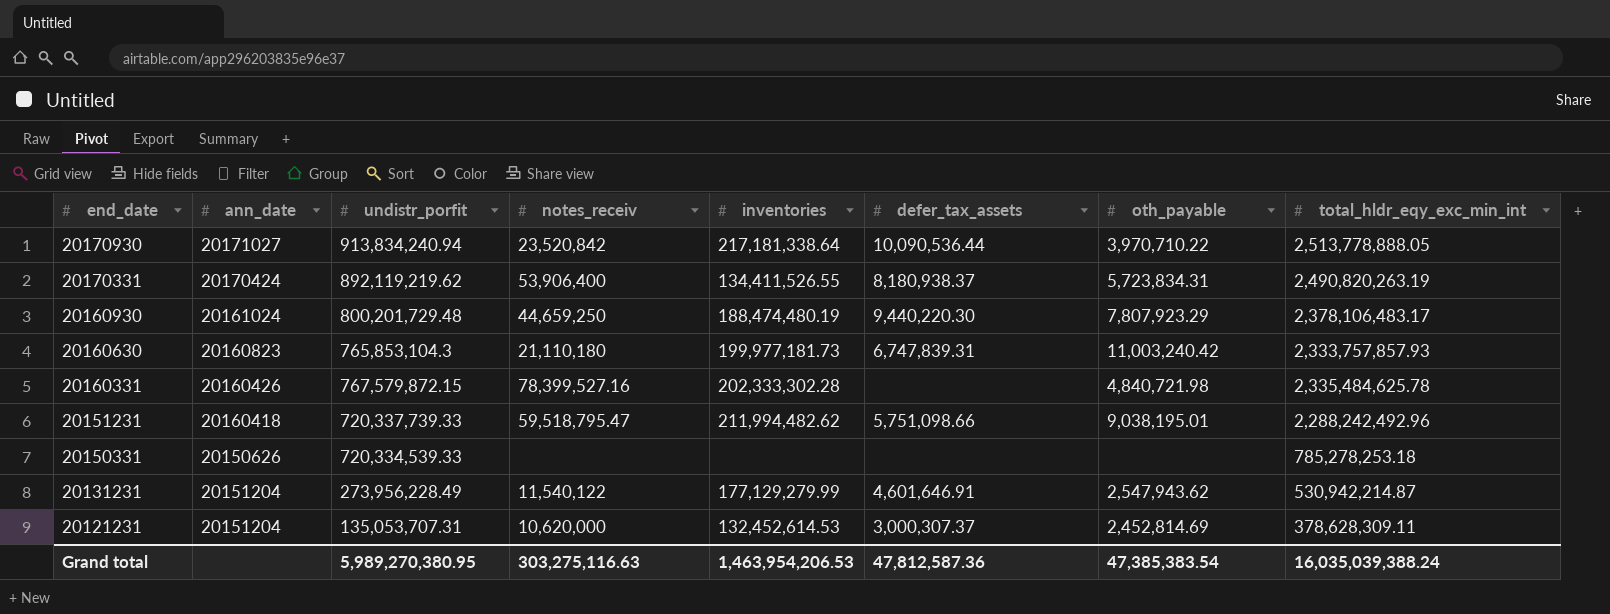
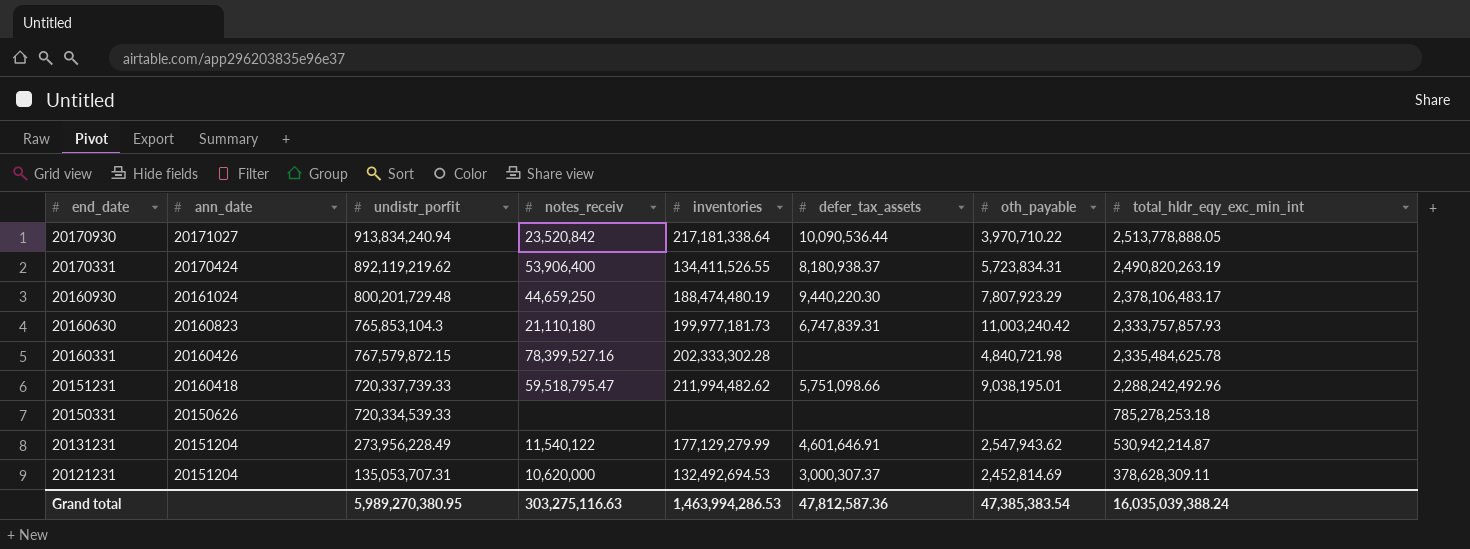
20121231 | inventories: 132,452,614.53 -> 132,492,694.53
Grand total | inventories: 1,463,954,206.53 -> 1,463,994,286.53

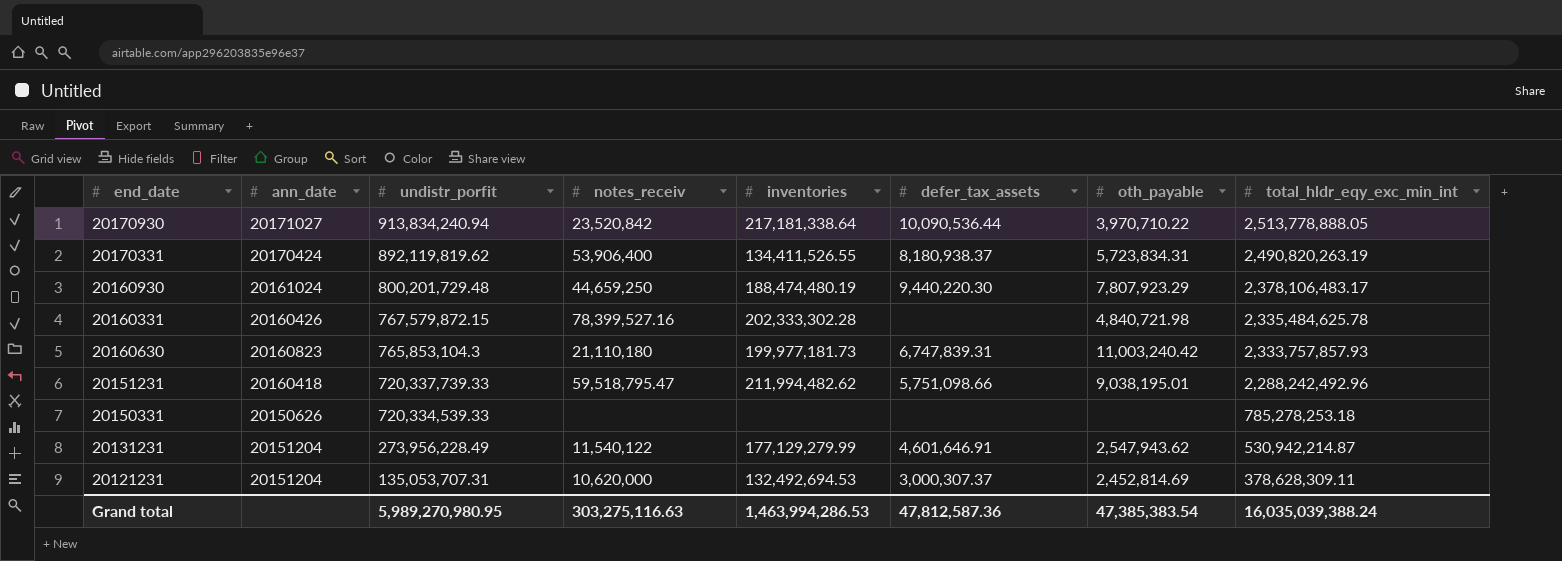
row order: end_date descending -> undistr_porfit descending
20170331 | undistr_porfit: 892,119,219.62 -> 892,119,819.62
Grand total | undistr_porfit: 5,989,270,380.95 -> 5,989,270,980.95

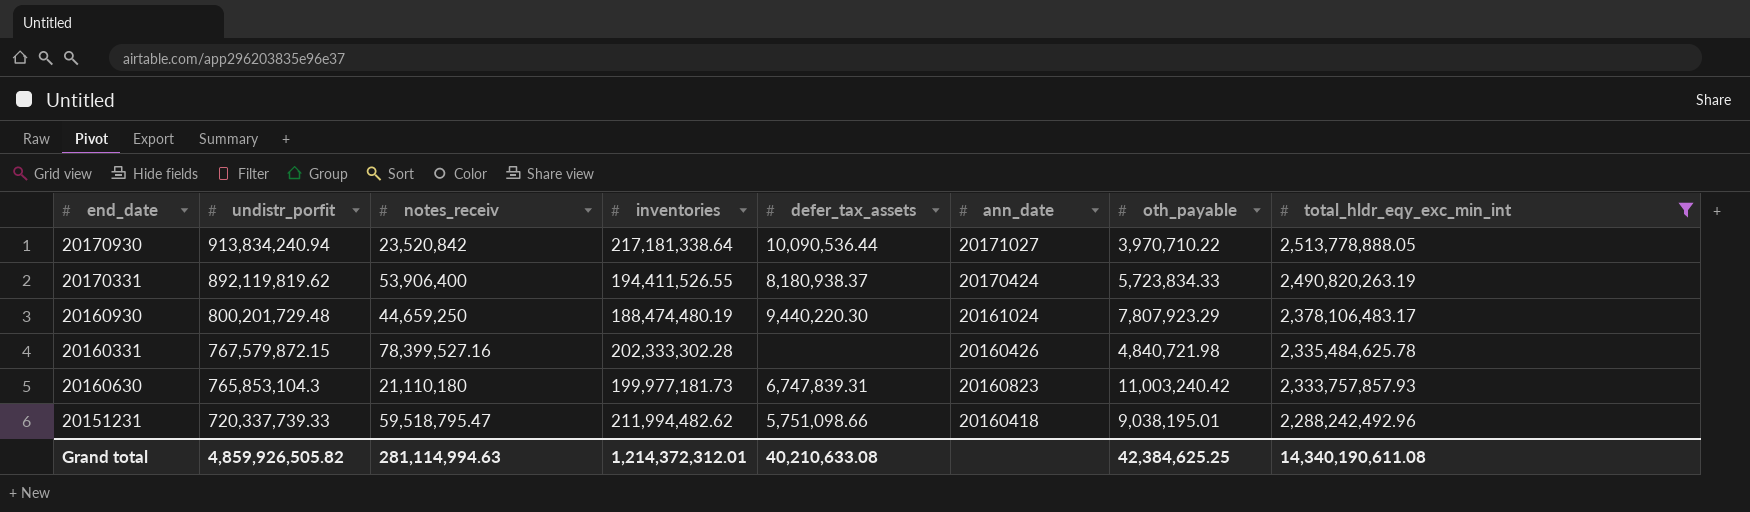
filter: none -> total_hldr_eqy_exc_min_int >= 2,288,242,492.96
column ann_date | position: 2 -> 6
20170331 | inventories: 134,411,526.55 -> 194,411,526.55
20170331 | oth_payable: 5,723,834.31 -> 5,723,834.33
Grand total | undistr_porfit: 5,989,270,980.95 -> 4,859,926,505.82
Grand total | notes_receiv: 303,275,116.63 -> 281,114,994.63
Grand total | inventories: 1,463,994,286.53 -> 1,214,372,312.01
Grand total | defer_tax_assets: 47,812,587.36 -> 40,210,633.08
Grand total | oth_payable: 47,385,383.54 -> 42,384,625.25
Grand total | total_hldr_eqy_exc_min_int: 16,035,039,388.24 -> 14,340,190,611.08

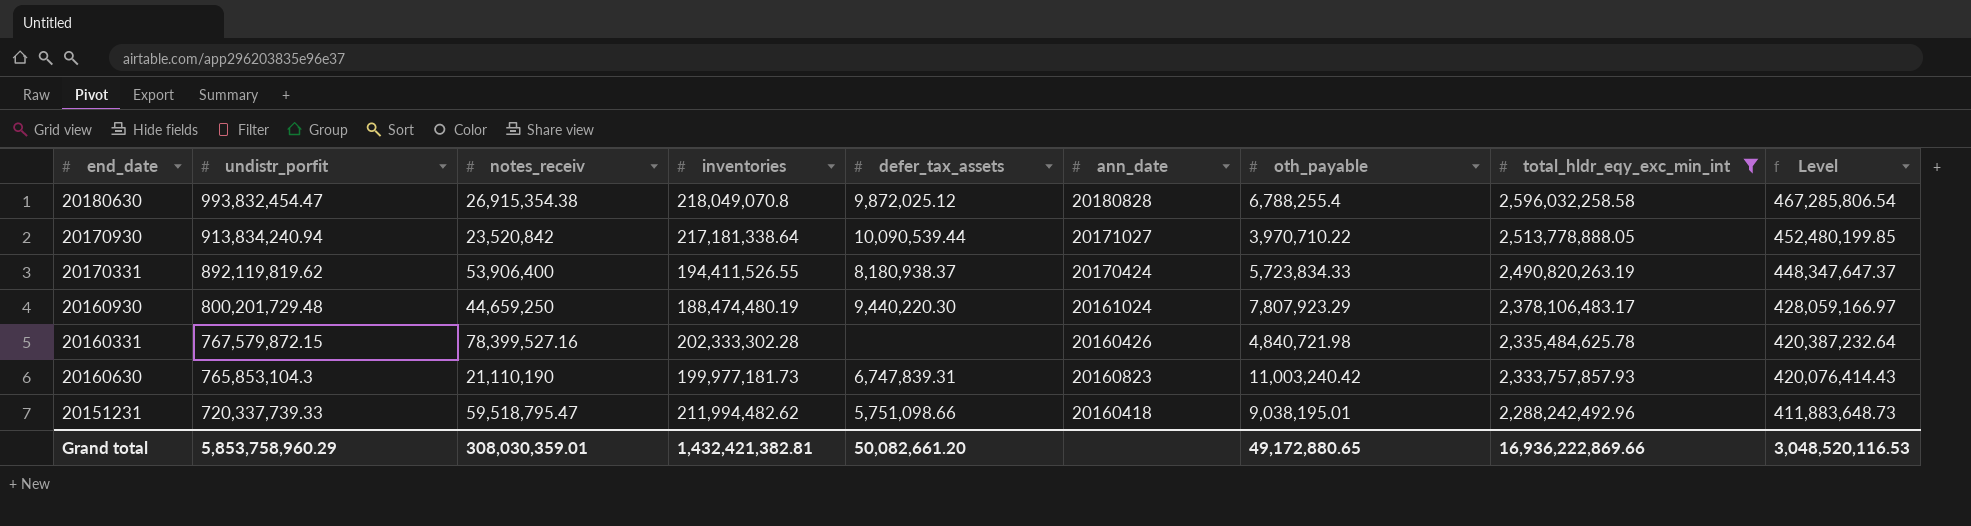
column Level | formula: none -> [total_hldr_eqy_exc_min_int] * 0.18
row 20180630: none -> 993,832,454.47 | 26,915,354.38 | 218,049,070.8 | 9,872,025.12 | 20180828 | 6,788,255.4 | 2,596,032,258.58 | 467,285,806.54
20170930 | defer_tax_assets: 10,090,536.44 -> 10,090,539.44
20160630 | notes_receiv: 21,110,180 -> 21,110,190
Grand total | undistr_porfit: 4,859,926,505.82 -> 5,853,758,960.29
Grand total | notes_receiv: 281,114,994.63 -> 308,030,359.01
Grand total | inventories: 1,214,372,312.01 -> 1,432,421,382.81
Grand total | defer_tax_assets: 40,210,633.08 -> 50,082,661.20
Grand total | oth_payable: 42,384,625.25 -> 49,172,880.65
Grand total | total_hldr_eqy_exc_min_int: 14,340,190,611.08 -> 16,936,222,869.66

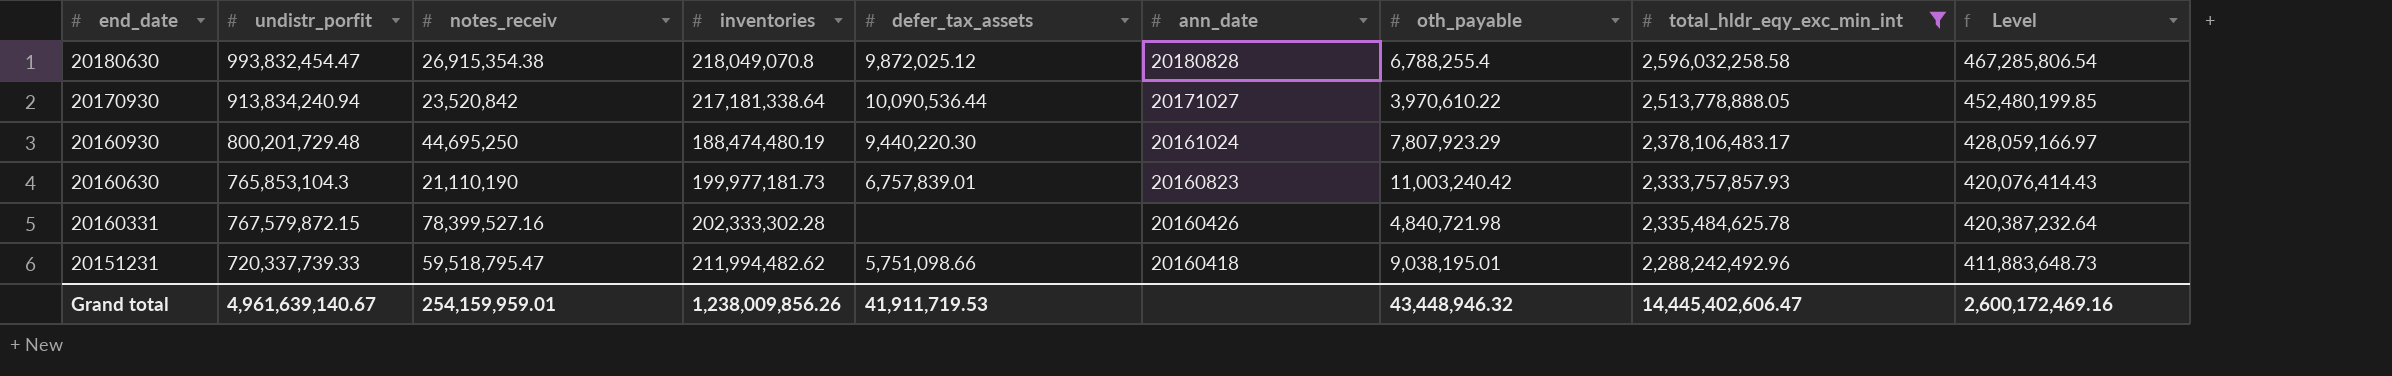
row order: undistr_porfit descending -> end_date descending
row 20170331: 892,119,819.62 | 53,906,400 | 194,411,526.55 | 8,180,938.37 | 20170424 | 5,723,834.33 | 2,490,820,263.19 | 448,347,647.37 -> none
20170930 | defer_tax_assets: 10,090,539.44 -> 10,090,536.44
20170930 | oth_payable: 3,970,710.22 -> 3,970,610.22
20160930 | notes_receiv: 44,659,250 -> 44,695,250
20160630 | defer_tax_assets: 6,747,839.31 -> 6,757,839.01
Grand total | undistr_porfit: 5,853,758,960.29 -> 4,961,639,140.67
Grand total | notes_receiv: 308,030,359.01 -> 254,159,959.01
Grand total | inventories: 1,432,421,382.81 -> 1,238,009,856.26
Grand total | defer_tax_assets: 50,082,661.20 -> 41,911,719.53
Grand total | oth_payable: 49,172,880.65 -> 43,448,946.32
Grand total | total_hldr_eqy_exc_min_int: 16,936,222,869.66 -> 14,445,402,606.47
Grand total | Level: 3,048,520,116.53 -> 2,600,172,469.16

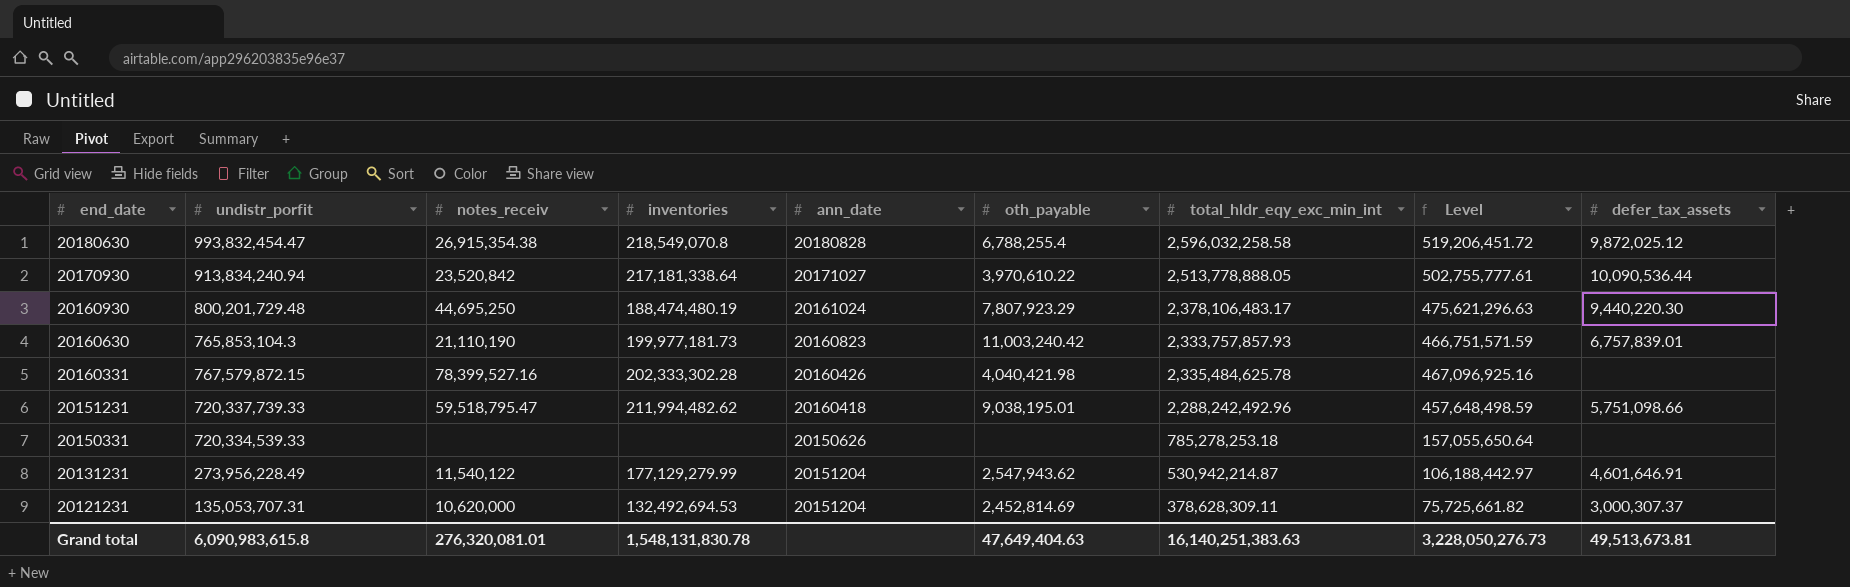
filter: total_hldr_eqy_exc_min_int >= 2,288,242,492.96 -> none
column Level | formula: [total_hldr_eqy_exc_min_int] * 0.18 -> [total_hldr_eqy_exc_min_int] * 0.2
column defer_tax_assets | position: 5 -> 9
20180630 | inventories: 218,049,070.8 -> 218,549,070.8
20160331 | oth_payable: 4,840,721.98 -> 4,040,421.98
Grand total | undistr_porfit: 4,961,639,140.67 -> 6,090,983,615.8
Grand total | notes_receiv: 254,159,959.01 -> 276,320,081.01
Grand total | inventories: 1,238,009,856.26 -> 1,548,131,830.78
Grand total | oth_payable: 43,448,946.32 -> 47,649,404.63
Grand total | total_hldr_eqy_exc_min_int: 14,445,402,606.47 -> 16,140,251,383.63
Grand total | Level: 2,600,172,469.16 -> 3,228,050,276.73
Grand total | defer_tax_assets: 41,911,719.53 -> 49,513,673.81

